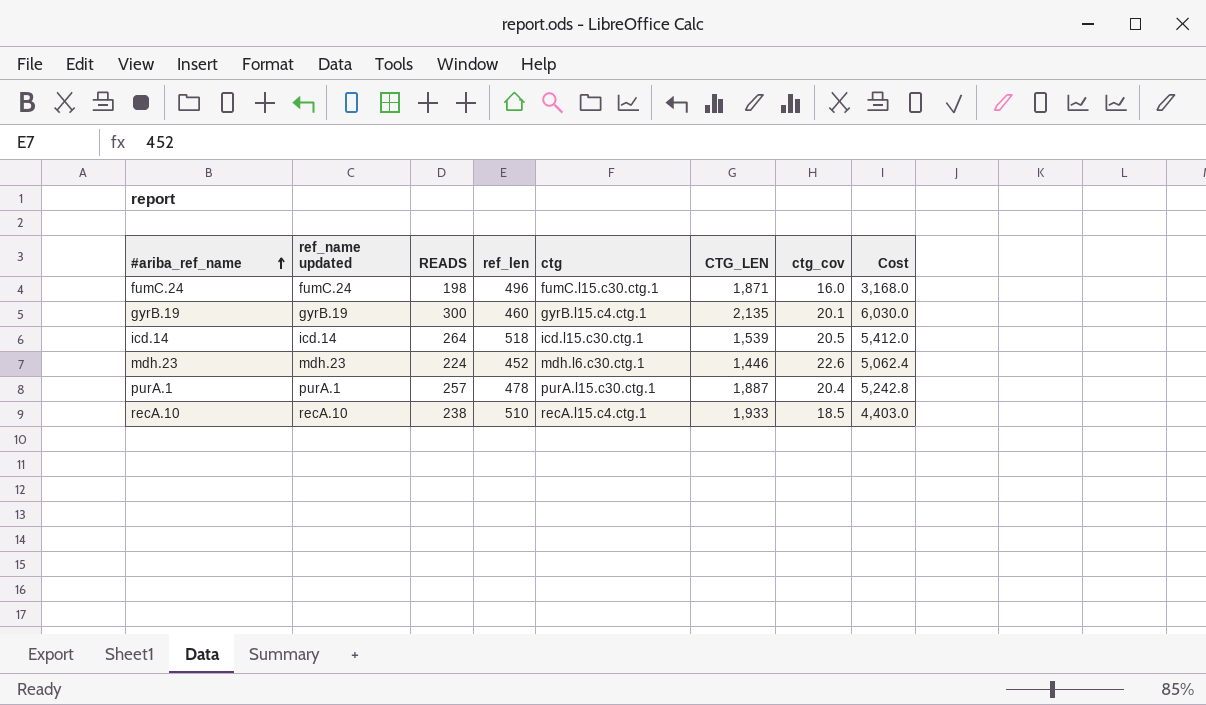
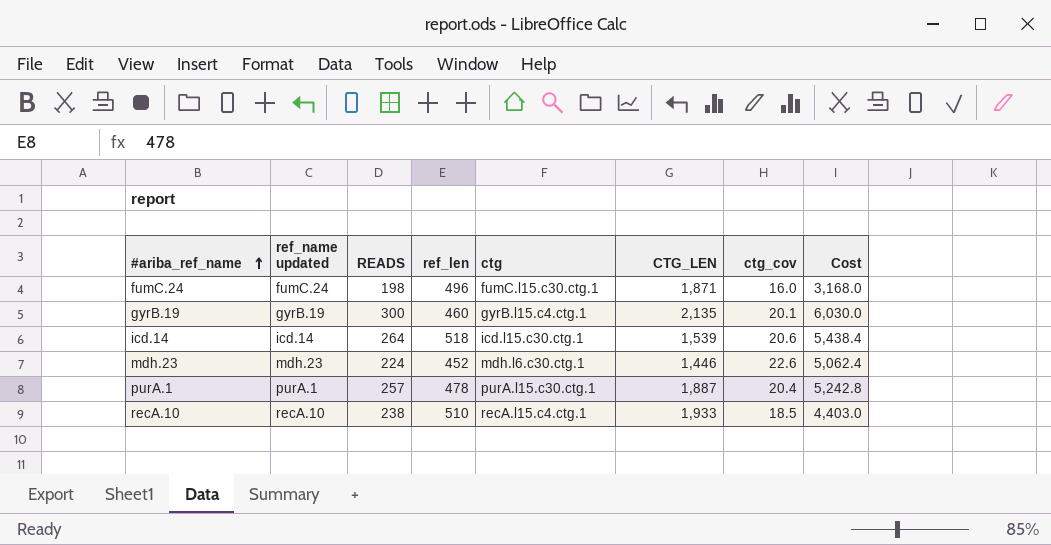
icd.14 | ctg_cov: 20.5 -> 20.6
icd.14 | Cost: 5,412.0 -> 5,438.4

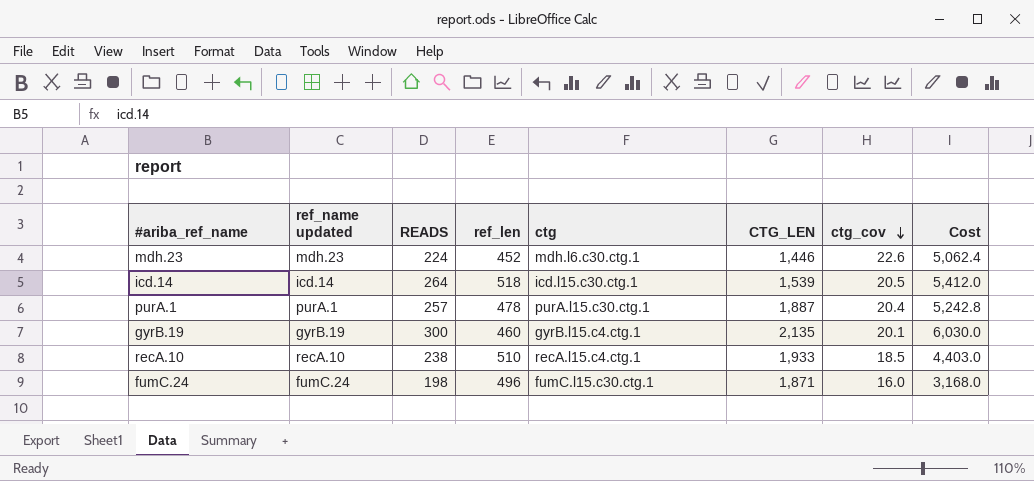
row order: #ariba_ref_name ascending -> ctg_cov descending
icd.14 | ctg_cov: 20.6 -> 20.5
icd.14 | Cost: 5,438.4 -> 5,412.0

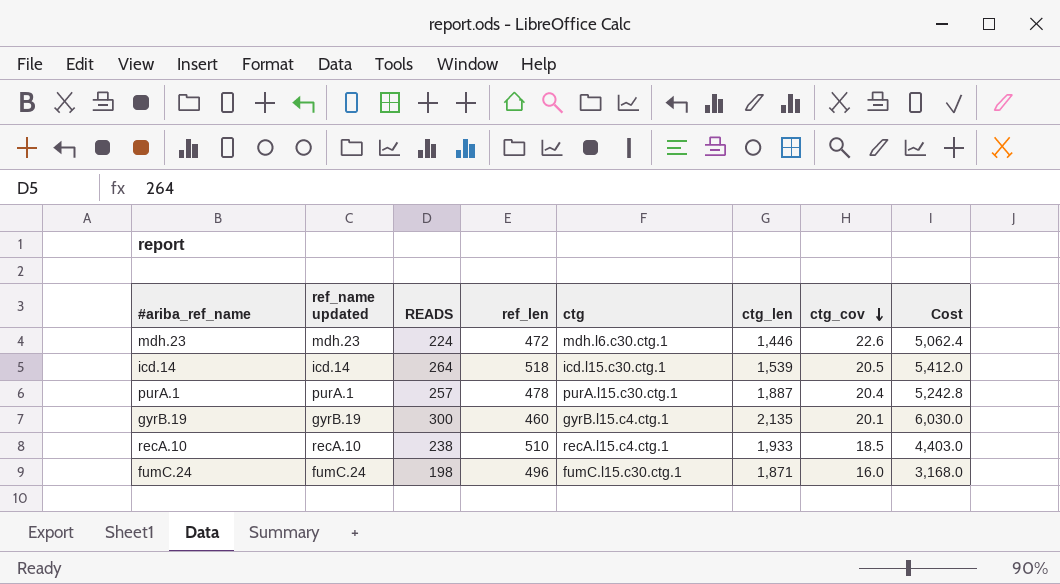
column name: CTG_LEN -> ctg_len
mdh.23 | ref_len: 452 -> 472

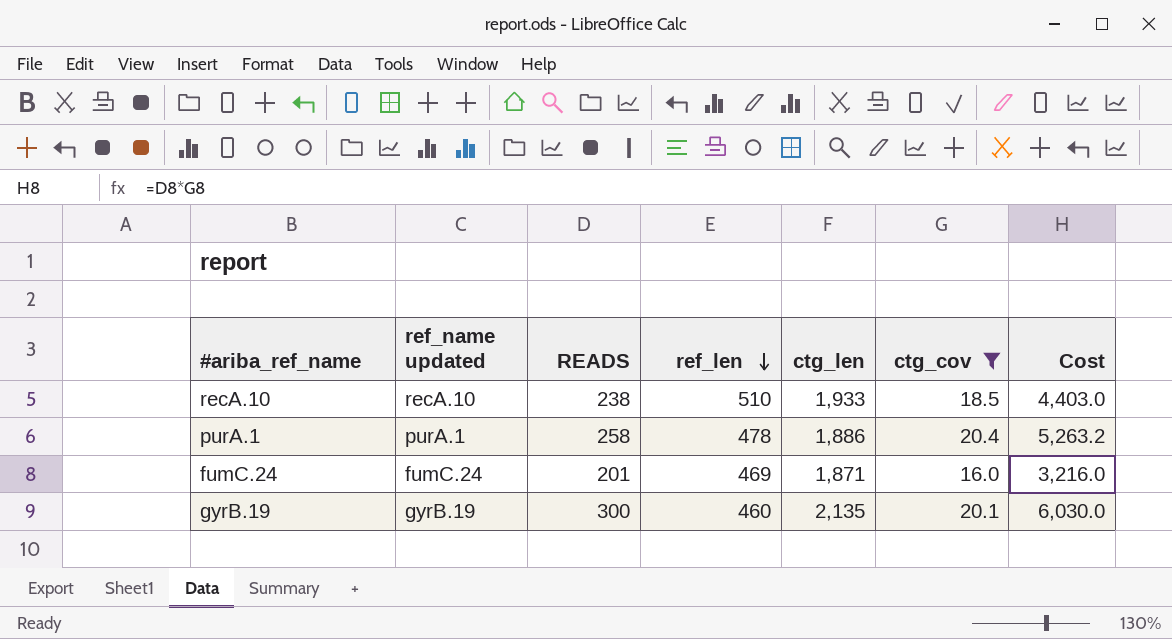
filter: none -> ctg_cov <= 20.4
row order: ctg_cov descending -> ref_len descending
column ctg | position: 5 -> none
purA.1 | READS: 257 -> 258
purA.1 | ctg_len: 1,887 -> 1,886
purA.1 | Cost: 5,242.8 -> 5,263.2
fumC.24 | READS: 198 -> 201
fumC.24 | ref_len: 496 -> 469
fumC.24 | Cost: 3,168.0 -> 3,216.0

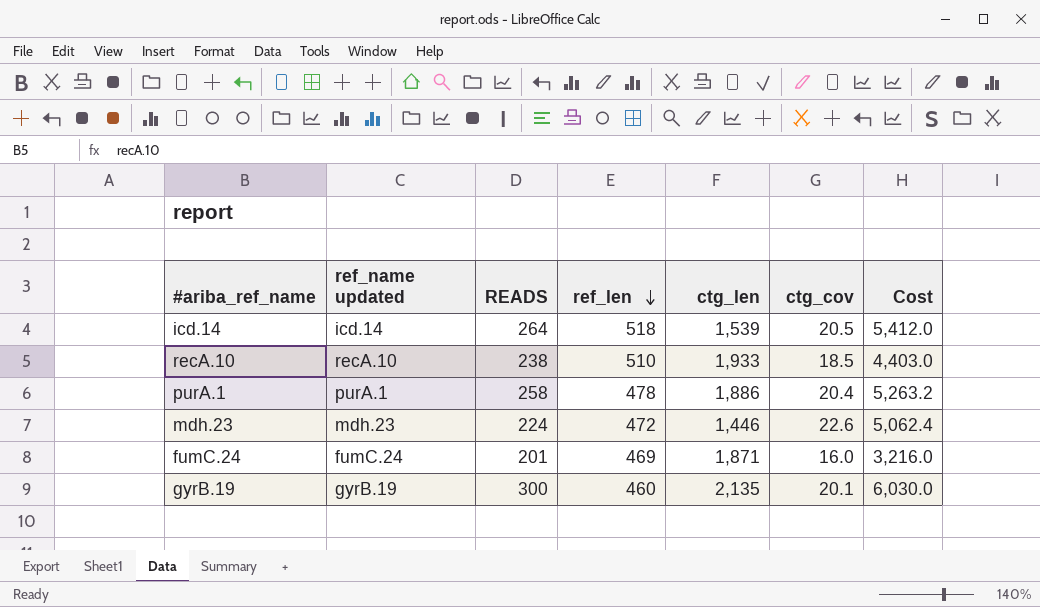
filter: ctg_cov <= 20.4 -> none

